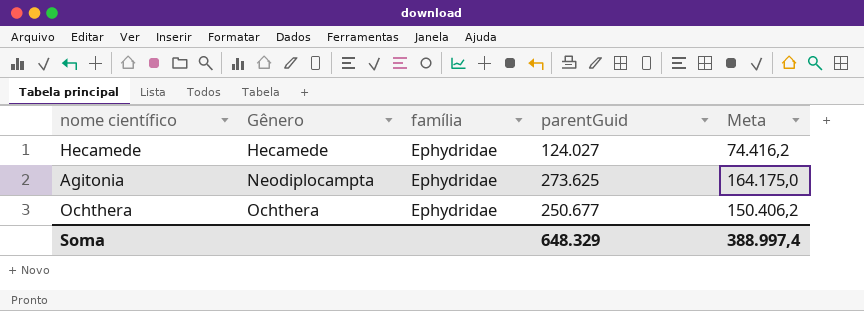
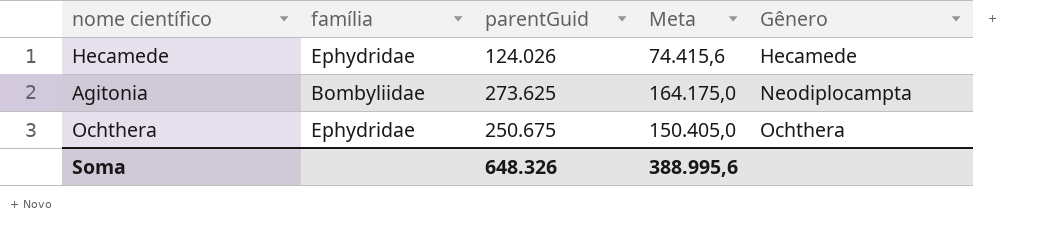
column Gênero | position: 2 -> 5
Hecamede | parentGuid: 124.027 -> 124.026
Hecamede | Meta: 74.416,2 -> 74.415,6
Agitonia | família: Ephydridae -> Bombyliidae
Ochthera | parentGuid: 250.677 -> 250.675
Ochthera | Meta: 150.406,2 -> 150.405,0
Soma | parentGuid: 648.329 -> 648.326
Soma | Meta: 388.997,4 -> 388.995,6

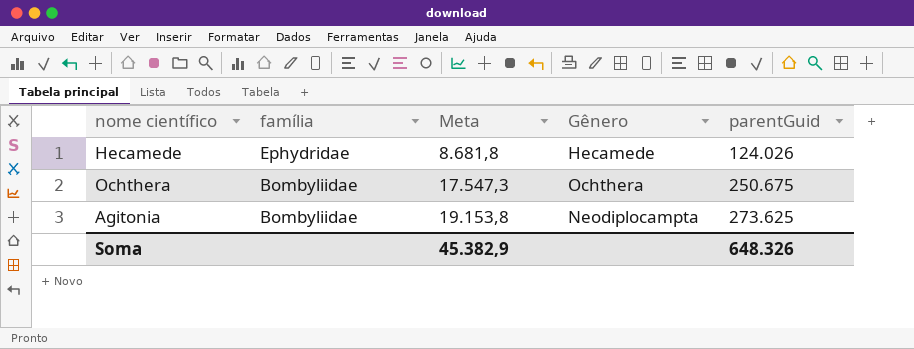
row order: Gênero ascending -> família descending
column Meta | formula: [parentGuid] * 0,6 -> [parentGuid] * 0,07
column parentGuid | position: 3 -> 5
Ochthera | família: Ephydridae -> Bombyliidae
Soma | Meta: 388.995,6 -> 45.382,9

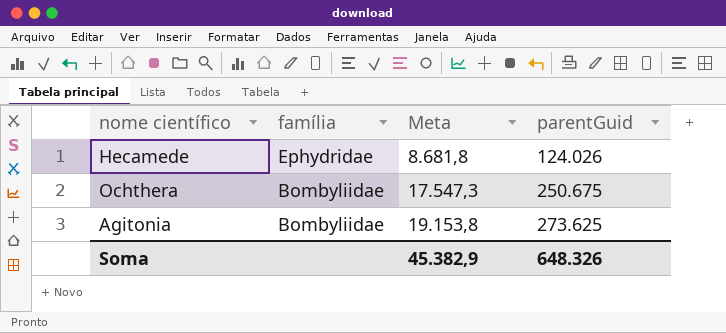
column Gênero | position: 4 -> none

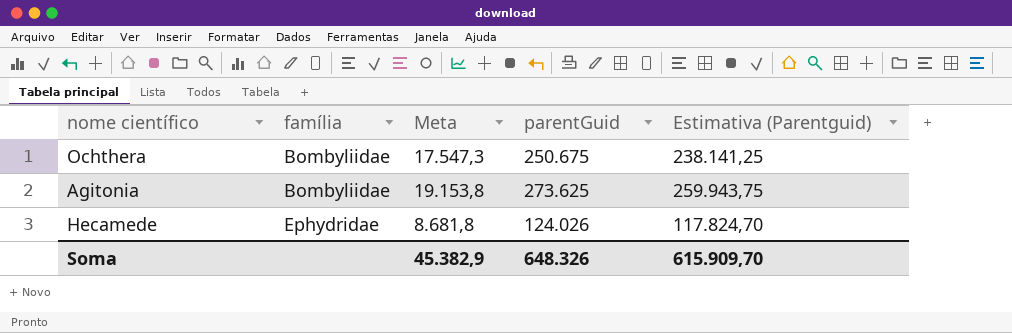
row order: família descending -> família ascending
column Estimativa (Parentguid) | formula: none -> [parentGuid] * 0,95

